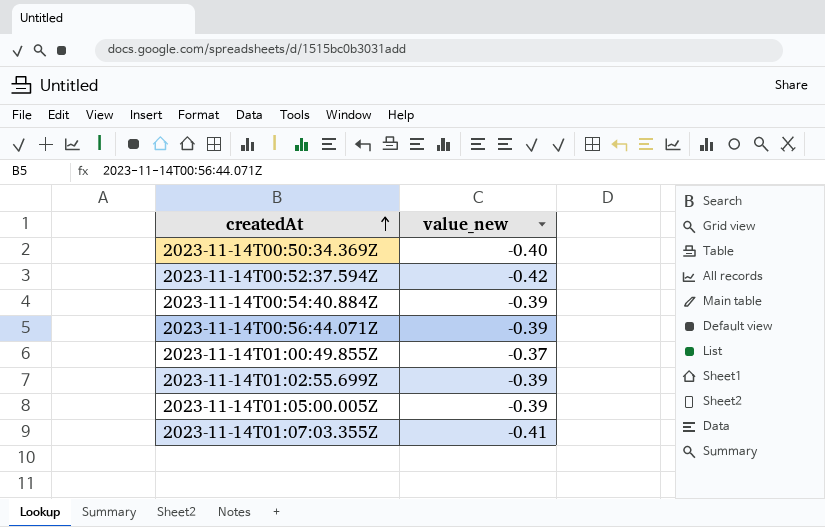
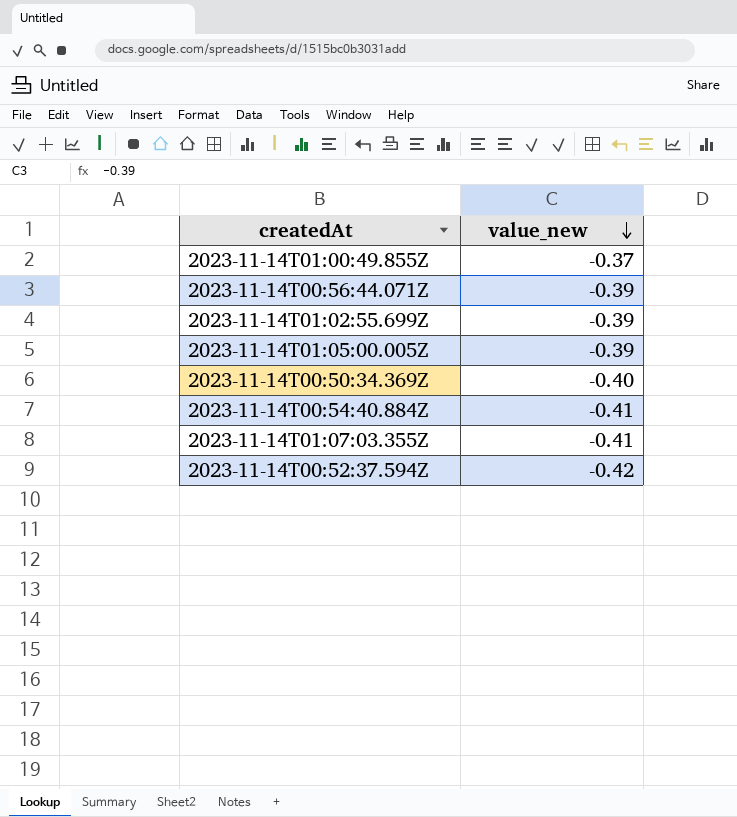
row order: createdAt ascending -> value_new descending
2023-11-14T00:54:40.884Z | value_new: -0.39 -> -0.41

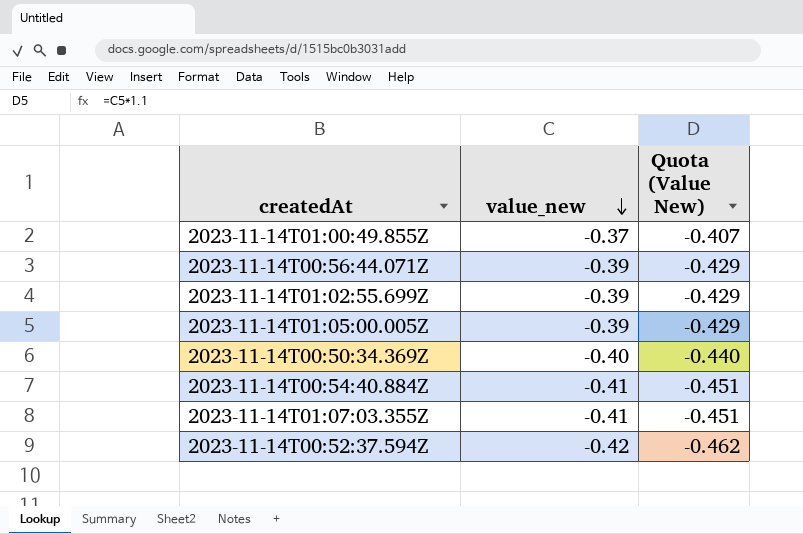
column Quota (Value New) | formula: none -> [value_new] * 1.1

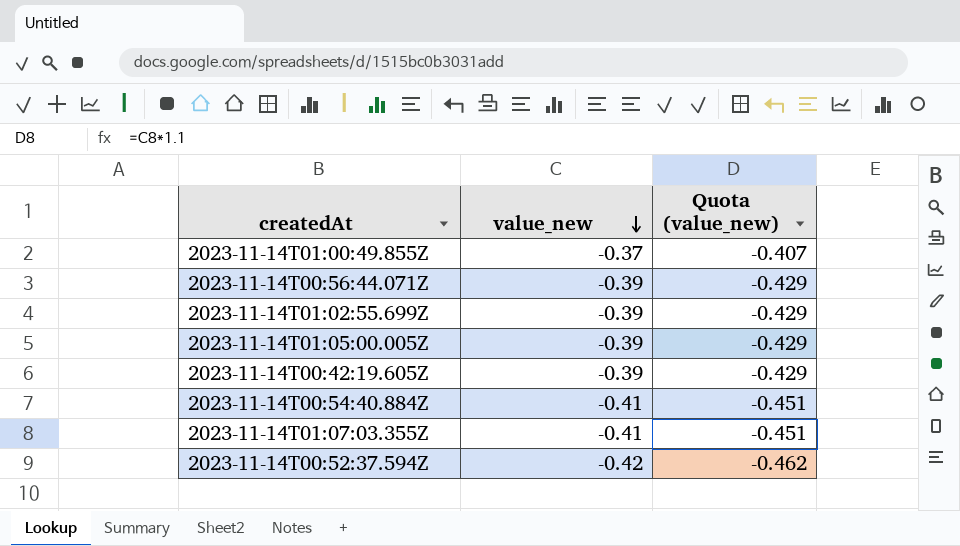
column name: Quota (Value New) -> Quota (value_new)
row 2023-11-14T00:50:34.369Z: -0.40 | -0.440 -> none
row 2023-11-14T00:42:19.605Z: none -> -0.39 | -0.429

